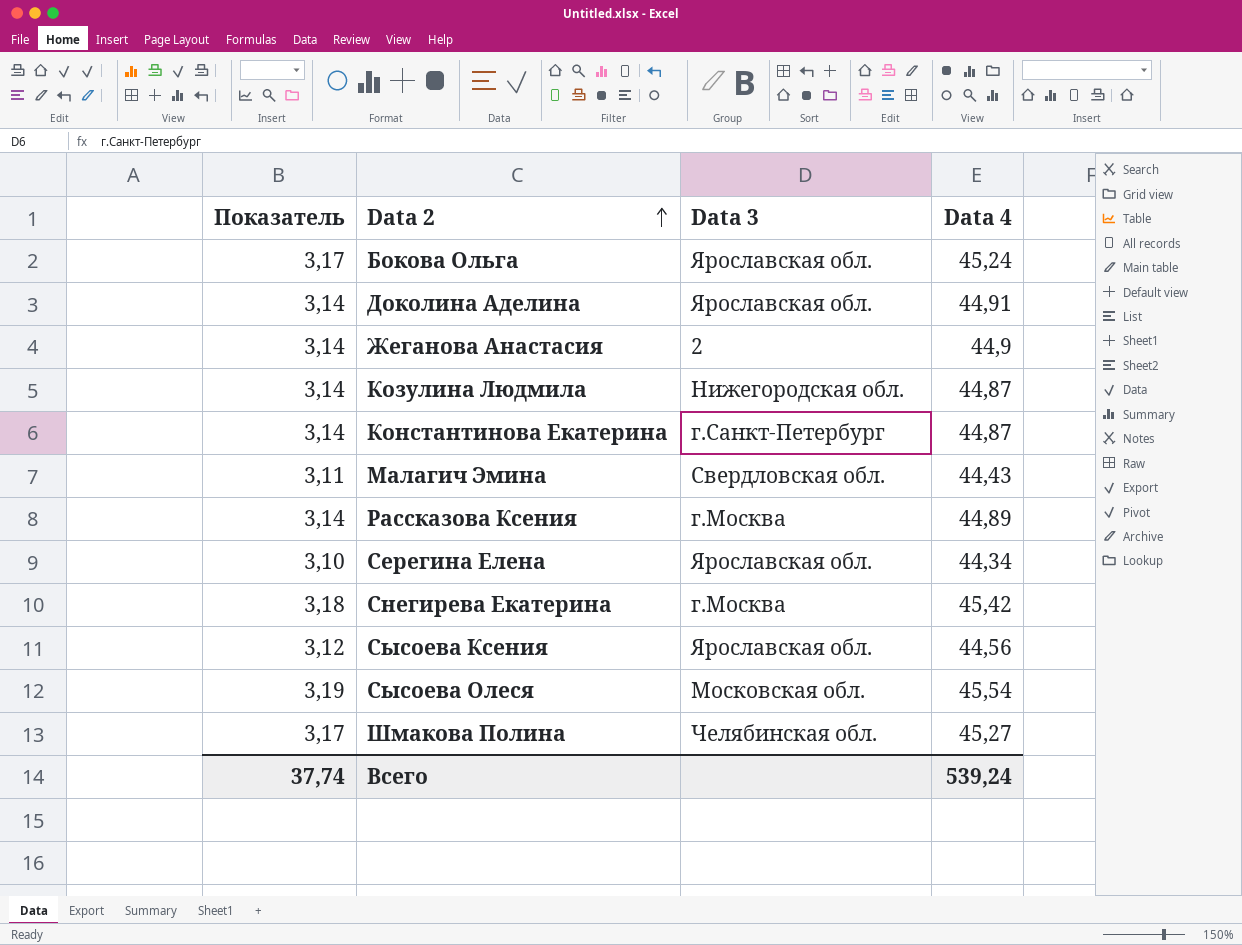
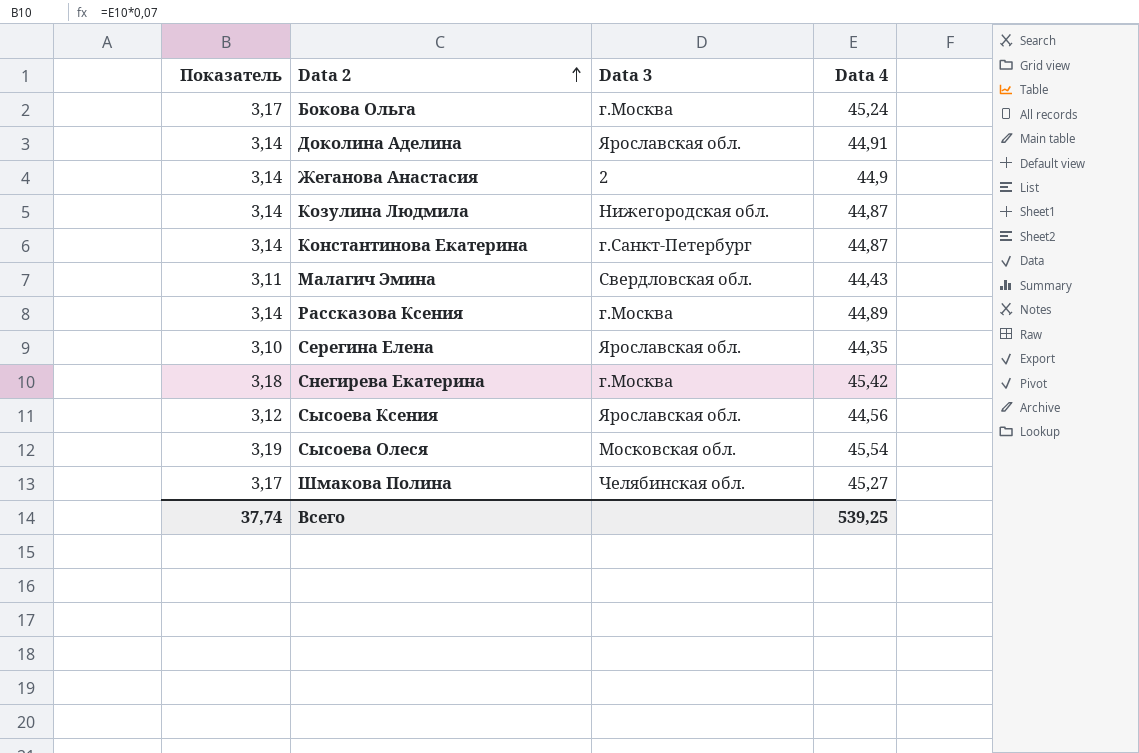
Бокова Ольга | Data 3: Ярославская обл. -> г.Москва
Серегина Елена | Data 4: 44,34 -> 44,35
Всего | Data 4: 539,24 -> 539,25

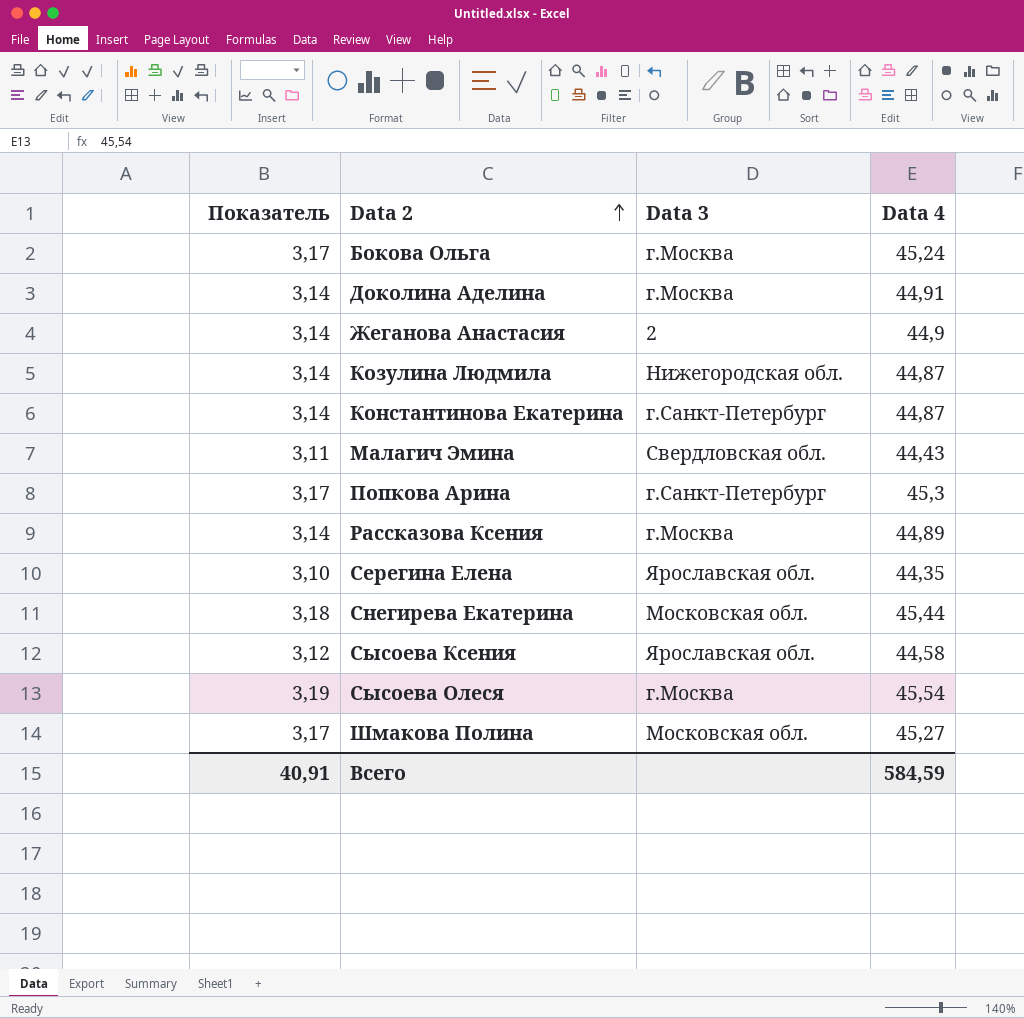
Доколина Аделина | Data 3: Ярославская обл. -> г.Москва
row Попкова Арина: none -> 3,17 | г.Санкт-Петербург | 45,3
Снегирева Екатерина | Data 3: г.Москва -> Московская обл.
Снегирева Екатерина | Data 4: 45,42 -> 45,44
Сысоева Ксения | Data 4: 44,56 -> 44,58
Сысоева Олеся | Data 3: Московская обл. -> г.Москва
Шмакова Полина | Data 3: Челябинская обл. -> Московская обл.
Всего | Показатель: 37,74 -> 40,91
Всего | Data 4: 539,25 -> 584,59

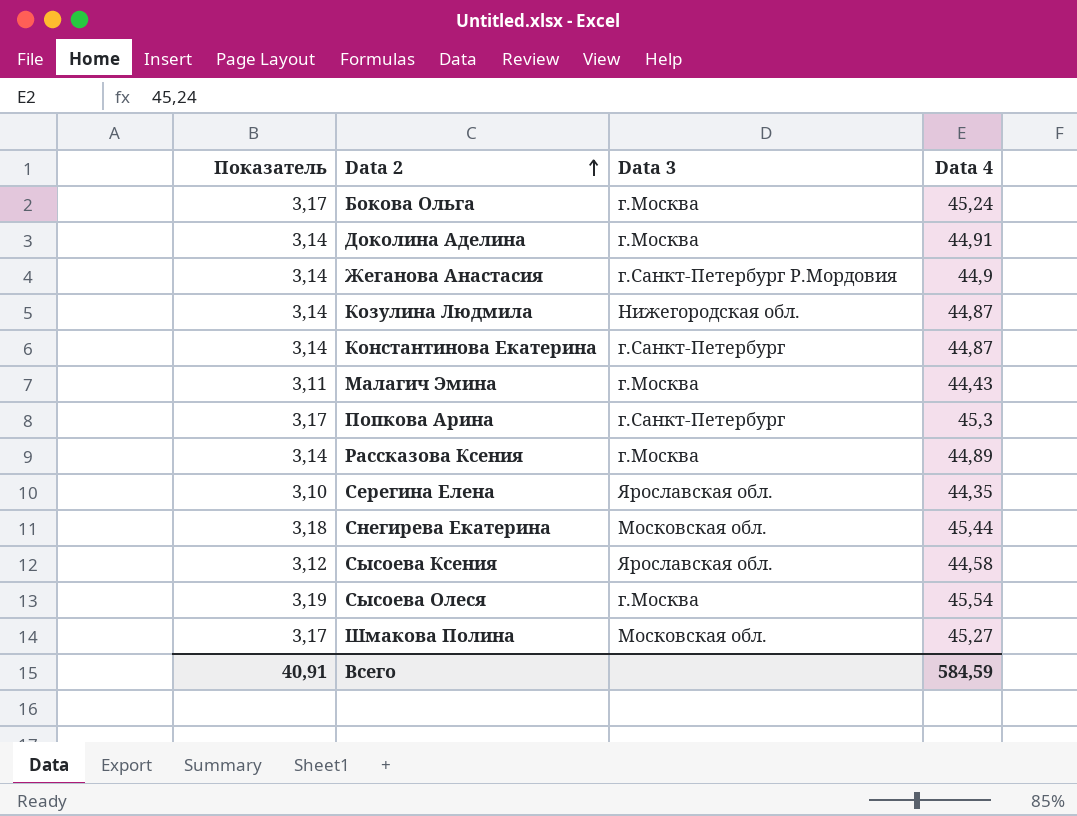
Жеганова Анастасия | Data 3: 2 -> г.Санкт-Петербург Р.Мордовия
Малагич Эмина | Data 3: Свердловская обл. -> г.Москва

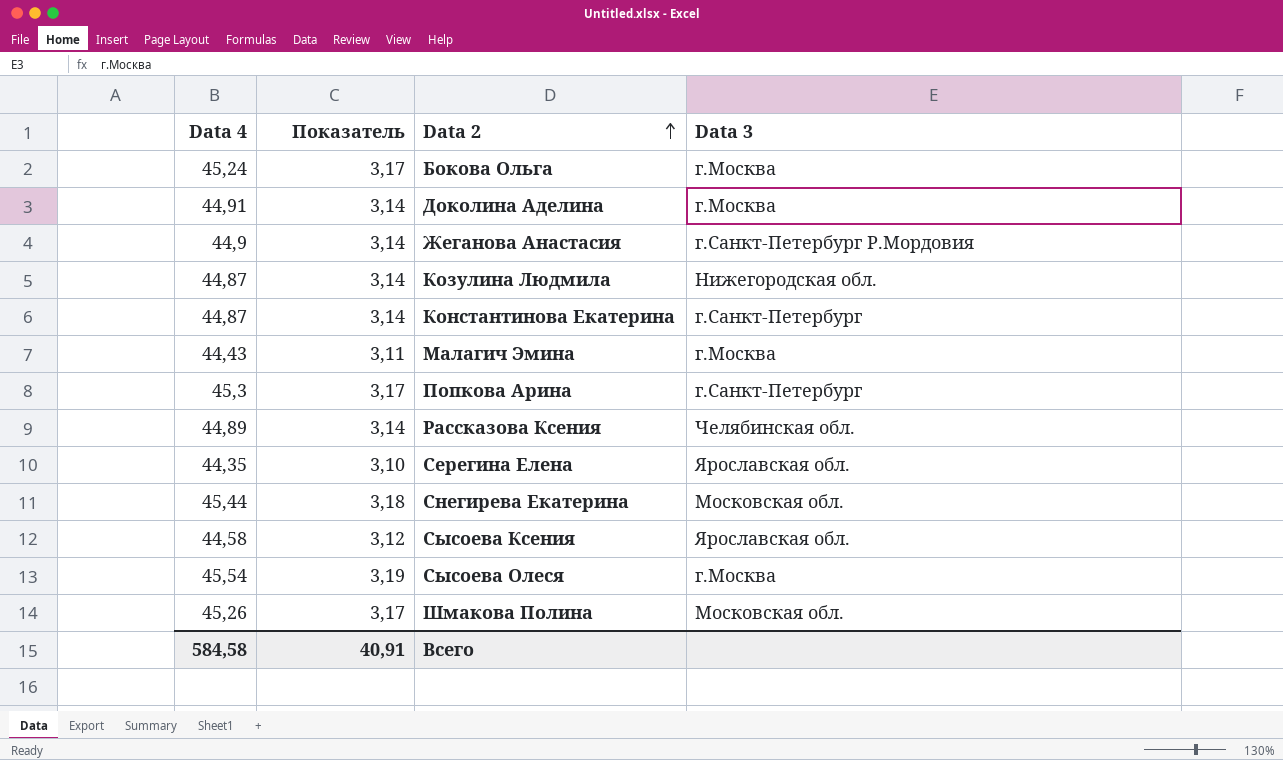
column Data 4 | position: 4 -> 1
Рассказова Ксения | Data 3: г.Москва -> Челябинская обл.
Шмакова Полина | Data 4: 45,27 -> 45,26
Всего | Data 4: 584,59 -> 584,58

